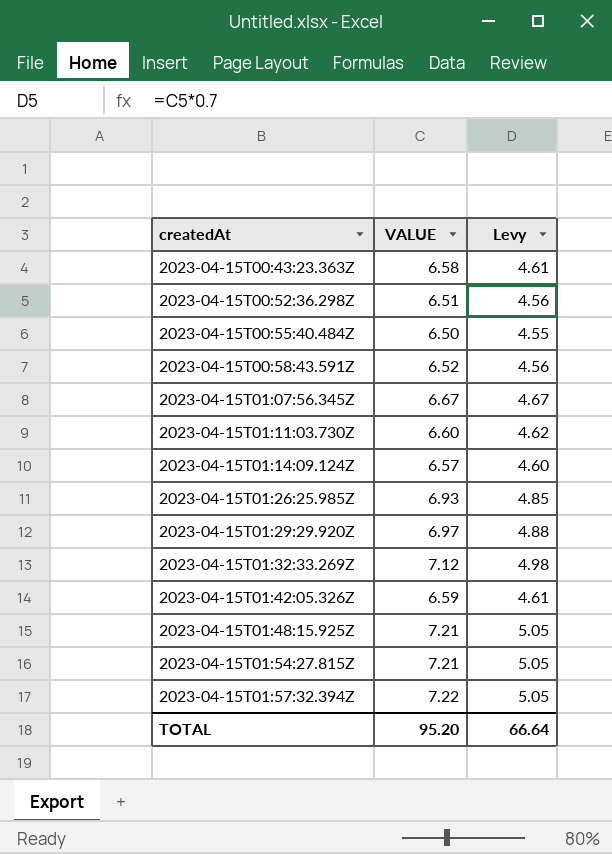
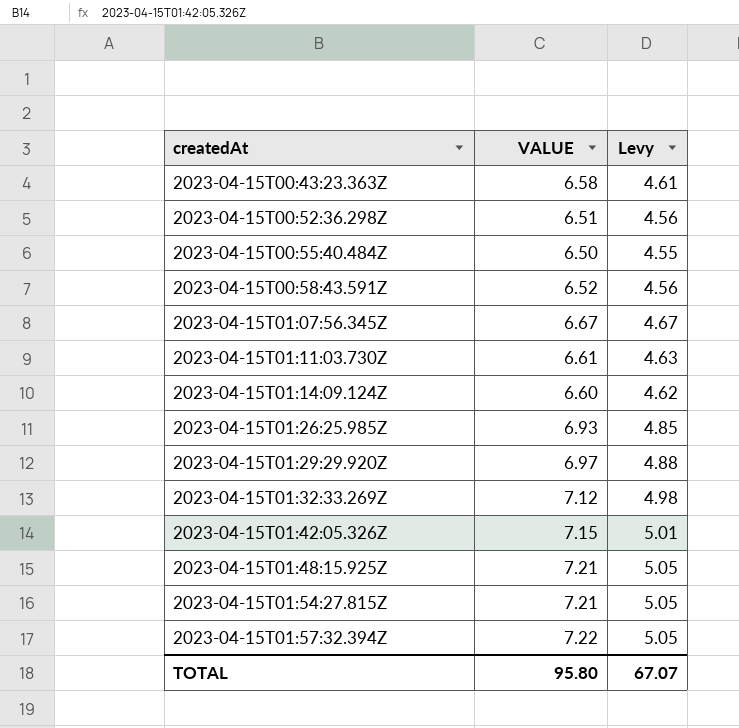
2023-04-15T01:11:03.730Z | VALUE: 6.60 -> 6.61
2023-04-15T01:11:03.730Z | Levy: 4.62 -> 4.63
2023-04-15T01:14:09.124Z | VALUE: 6.57 -> 6.60
2023-04-15T01:14:09.124Z | Levy: 4.60 -> 4.62
2023-04-15T01:42:05.326Z | VALUE: 6.59 -> 7.15
2023-04-15T01:42:05.326Z | Levy: 4.61 -> 5.01
TOTAL | VALUE: 95.20 -> 95.80
TOTAL | Levy: 66.64 -> 67.07

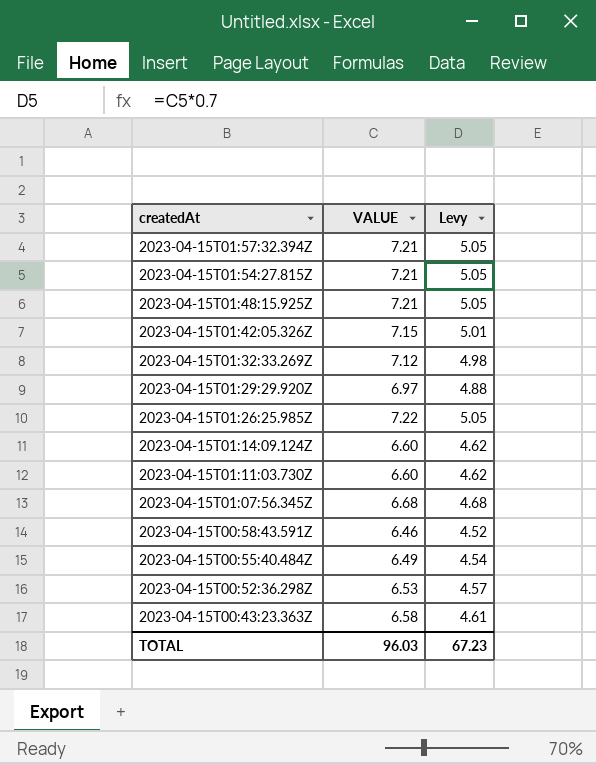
row order: createdAt ascending -> createdAt descending
2023-04-15T01:57:32.394Z | VALUE: 7.22 -> 7.21
2023-04-15T01:26:25.985Z | VALUE: 6.93 -> 7.22
2023-04-15T01:26:25.985Z | Levy: 4.85 -> 5.05
2023-04-15T01:11:03.730Z | VALUE: 6.61 -> 6.60
2023-04-15T01:11:03.730Z | Levy: 4.63 -> 4.62
2023-04-15T01:07:56.345Z | VALUE: 6.67 -> 6.68
2023-04-15T01:07:56.345Z | Levy: 4.67 -> 4.68
2023-04-15T00:58:43.591Z | VALUE: 6.52 -> 6.46
2023-04-15T00:58:43.591Z | Levy: 4.56 -> 4.52
2023-04-15T00:55:40.484Z | VALUE: 6.50 -> 6.49
2023-04-15T00:55:40.484Z | Levy: 4.55 -> 4.54
2023-04-15T00:52:36.298Z | VALUE: 6.51 -> 6.53
2023-04-15T00:52:36.298Z | Levy: 4.56 -> 4.57
TOTAL | VALUE: 95.80 -> 96.03
TOTAL | Levy: 67.07 -> 67.23

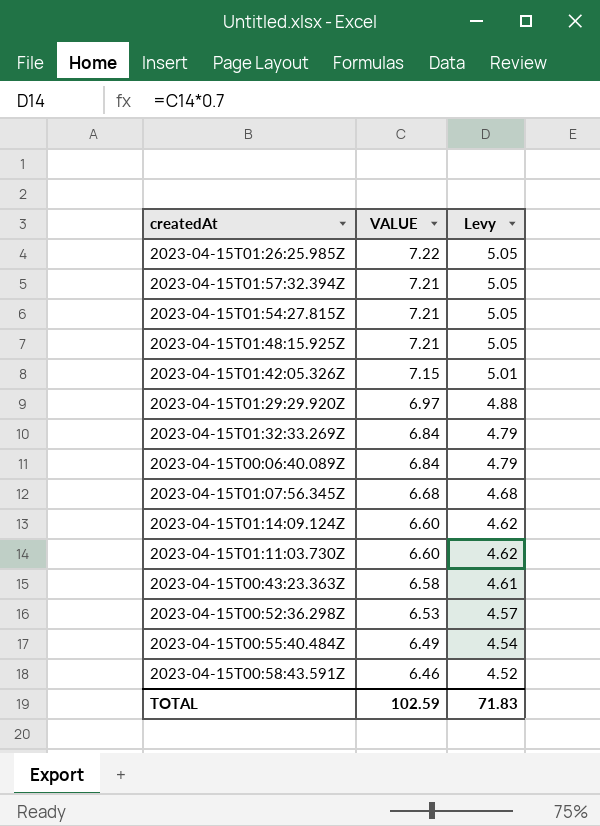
row order: createdAt descending -> VALUE descending
2023-04-15T01:32:33.269Z | VALUE: 7.12 -> 6.84
2023-04-15T01:32:33.269Z | Levy: 4.98 -> 4.79
row 2023-04-15T00:06:40.089Z: none -> 6.84 | 4.79
TOTAL | VALUE: 96.03 -> 102.59
TOTAL | Levy: 67.23 -> 71.83

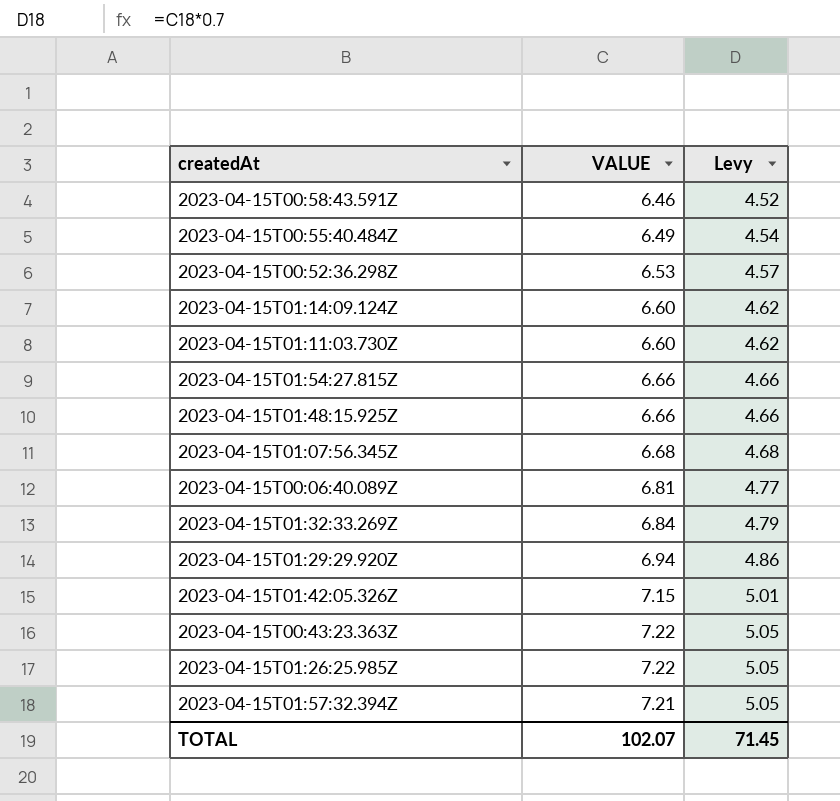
row order: VALUE descending -> Levy ascending
2023-04-15T01:54:27.815Z | VALUE: 7.21 -> 6.66
2023-04-15T01:54:27.815Z | Levy: 5.05 -> 4.66
2023-04-15T01:48:15.925Z | VALUE: 7.21 -> 6.66
2023-04-15T01:48:15.925Z | Levy: 5.05 -> 4.66
2023-04-15T00:06:40.089Z | VALUE: 6.84 -> 6.81
2023-04-15T00:06:40.089Z | Levy: 4.79 -> 4.77
2023-04-15T01:29:29.920Z | VALUE: 6.97 -> 6.94
2023-04-15T01:29:29.920Z | Levy: 4.88 -> 4.86
2023-04-15T00:43:23.363Z | VALUE: 6.58 -> 7.22
2023-04-15T00:43:23.363Z | Levy: 4.61 -> 5.05
TOTAL | VALUE: 102.59 -> 102.07
TOTAL | Levy: 71.83 -> 71.45

